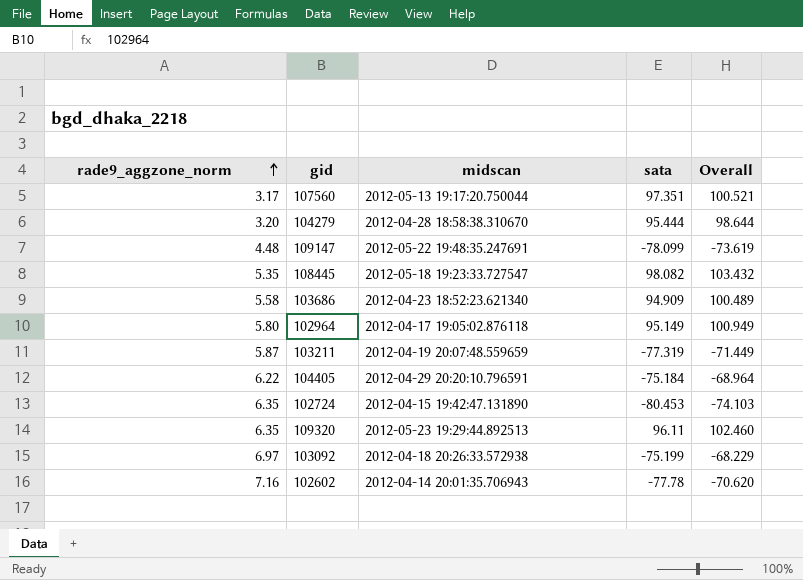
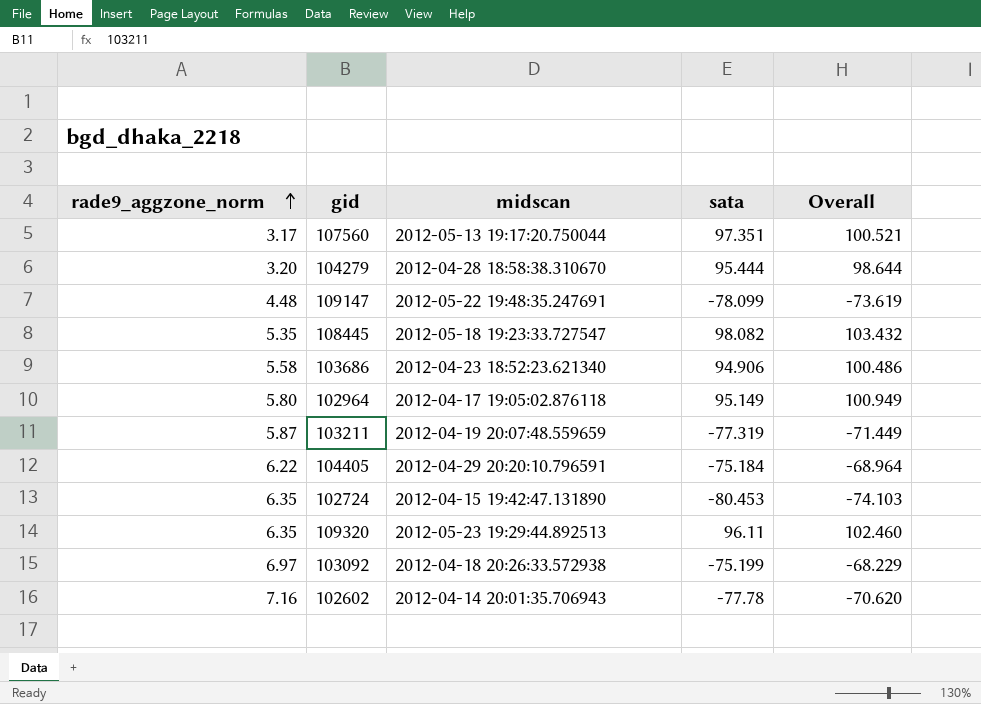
103686 | sata: 94.909 -> 94.906
103686 | Overall: 100.489 -> 100.486

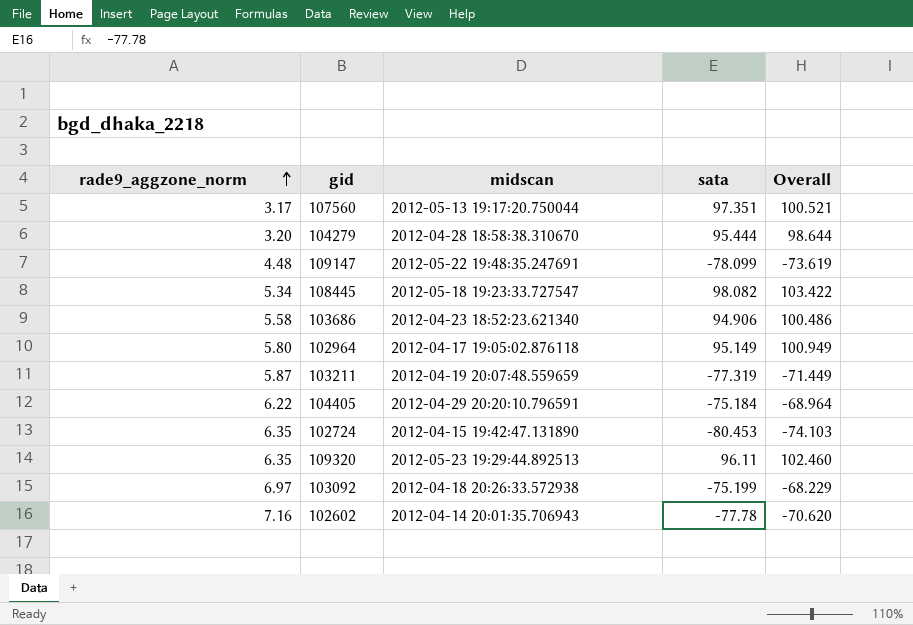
108445 | rade9_aggzone_norm: 5.35 -> 5.34
108445 | Overall: 103.432 -> 103.422

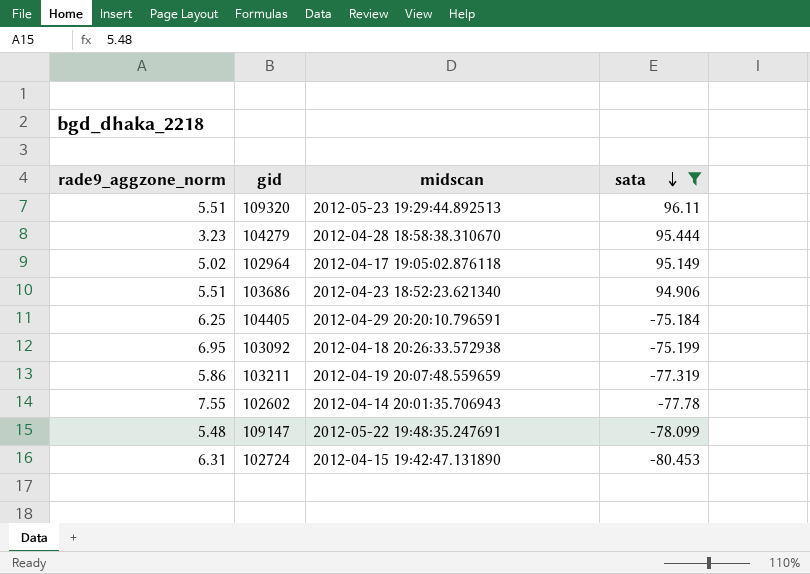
filter: none -> sata <= 96.11
row order: rade9_aggzone_norm ascending -> sata descending
column Overall | formula: [rade9_aggzone_norm] + [sata] -> none
109320 | rade9_aggzone_norm: 6.35 -> 5.51
104279 | rade9_aggzone_norm: 3.20 -> 3.23
102964 | rade9_aggzone_norm: 5.80 -> 5.02
103686 | rade9_aggzone_norm: 5.58 -> 5.51
104405 | rade9_aggzone_norm: 6.22 -> 6.25
103092 | rade9_aggzone_norm: 6.97 -> 6.95
103211 | rade9_aggzone_norm: 5.87 -> 5.86
102602 | rade9_aggzone_norm: 7.16 -> 7.55
109147 | rade9_aggzone_norm: 4.48 -> 5.48
102724 | rade9_aggzone_norm: 6.35 -> 6.31

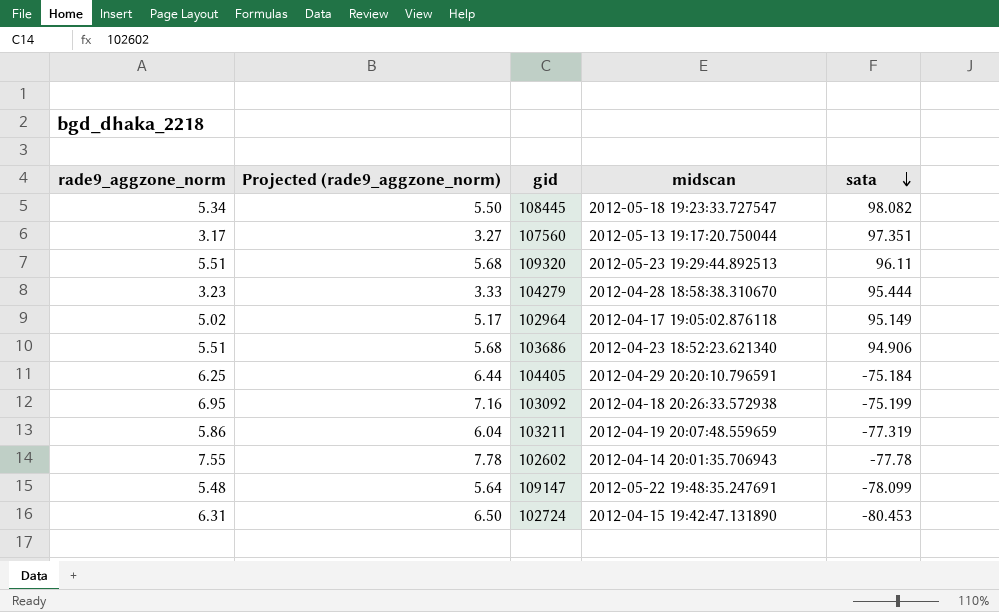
filter: sata <= 96.11 -> none
column Projected (rade9_aggzone_norm) | formula: none -> [rade9_aggzone_norm] * 1.03

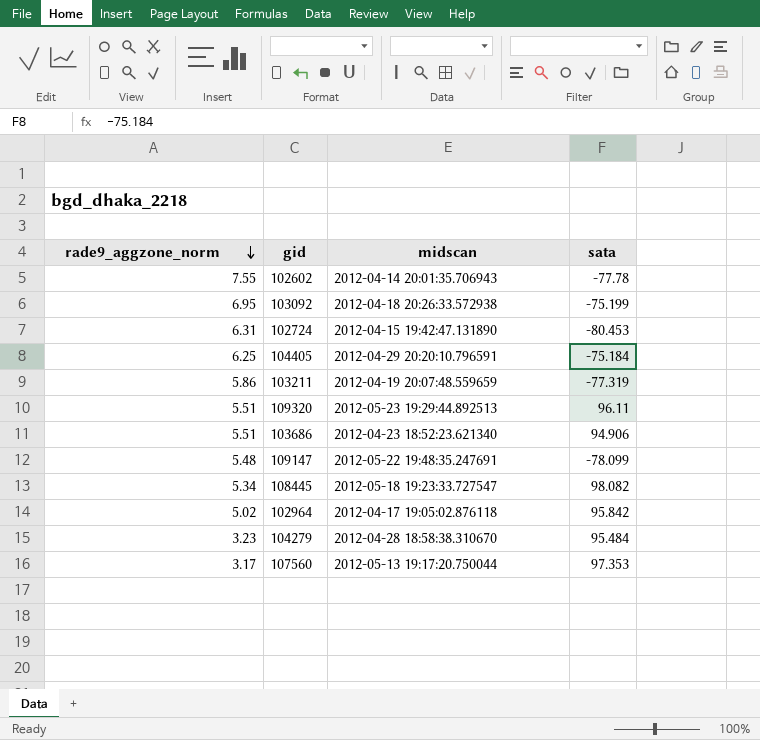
row order: sata descending -> rade9_aggzone_norm descending
column Projected (rade9_aggzone_norm) | formula: [rade9_aggzone_norm] * 1.03 -> none
102964 | sata: 95.149 -> 95.842
104279 | sata: 95.444 -> 95.484
107560 | sata: 97.351 -> 97.353

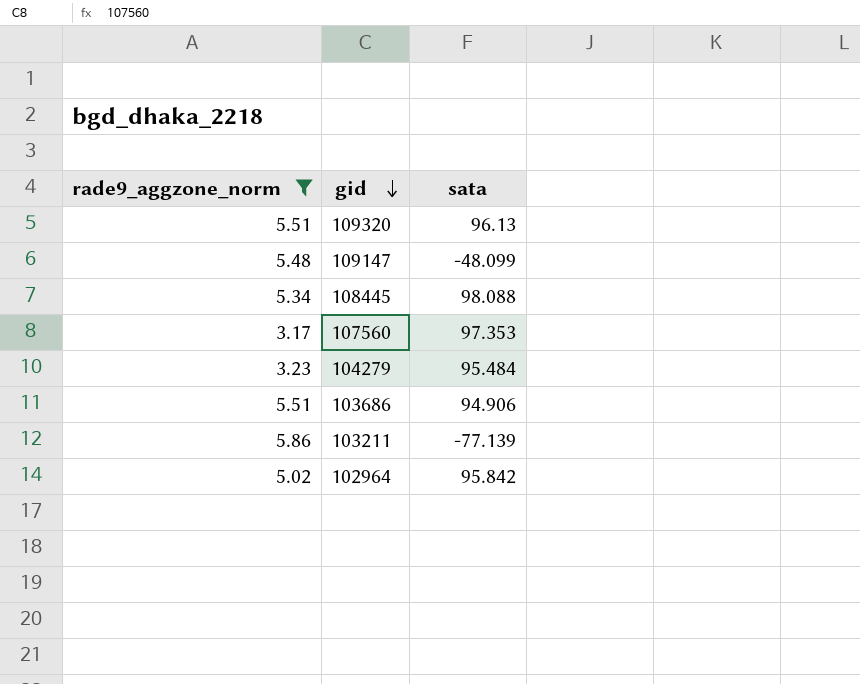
filter: none -> rade9_aggzone_norm <= 5.86
row order: rade9_aggzone_norm descending -> gid descending
column midscan | position: 3 -> none
109320 | sata: 96.11 -> 96.13
109147 | sata: -78.099 -> -48.099
108445 | sata: 98.082 -> 98.088
103211 | sata: -77.319 -> -77.139

